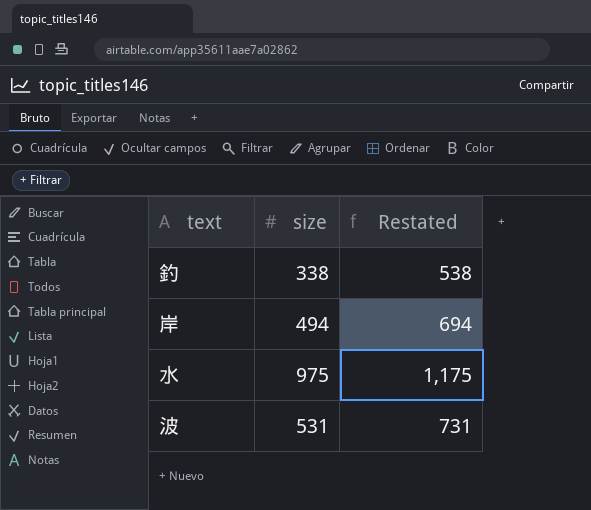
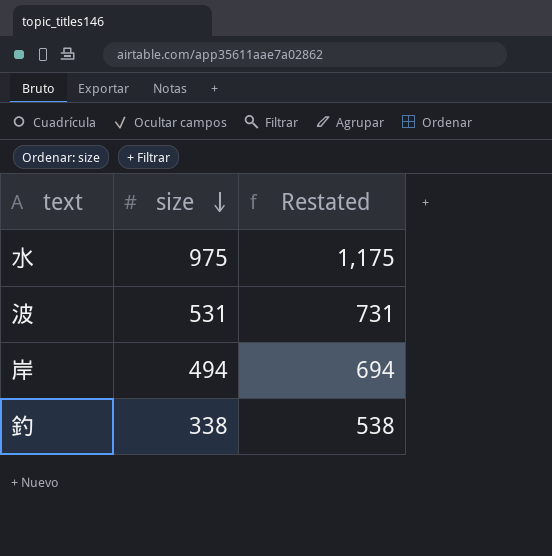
row order: none -> size descending

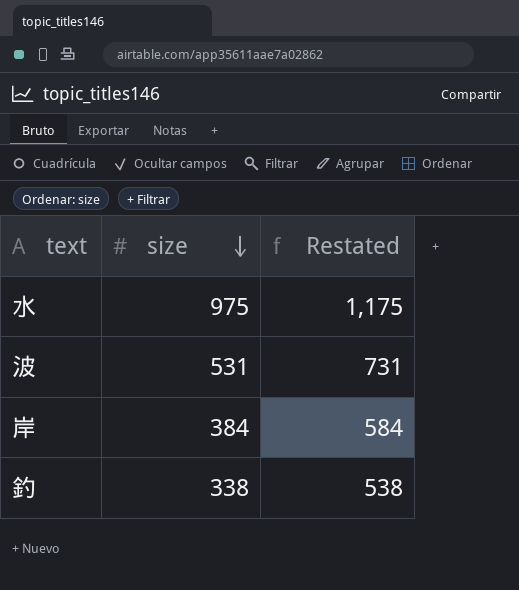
岸 | size: 494 -> 384
岸 | Restated: 694 -> 584

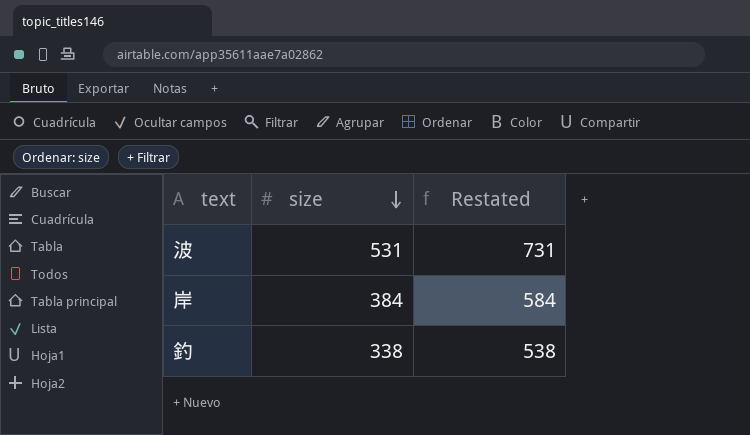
row 水: 975 | 1,175 -> none

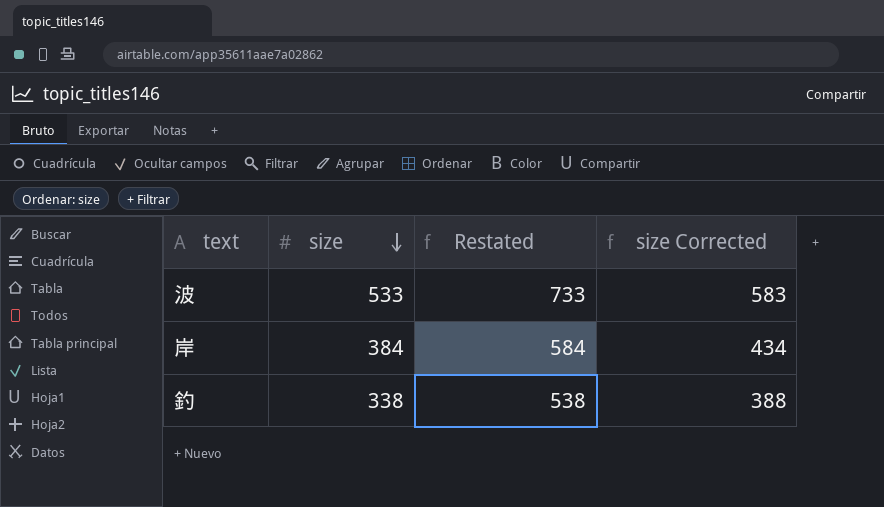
column size Corrected | formula: none -> [size] + 50
波 | size: 531 -> 533
波 | Restated: 731 -> 733

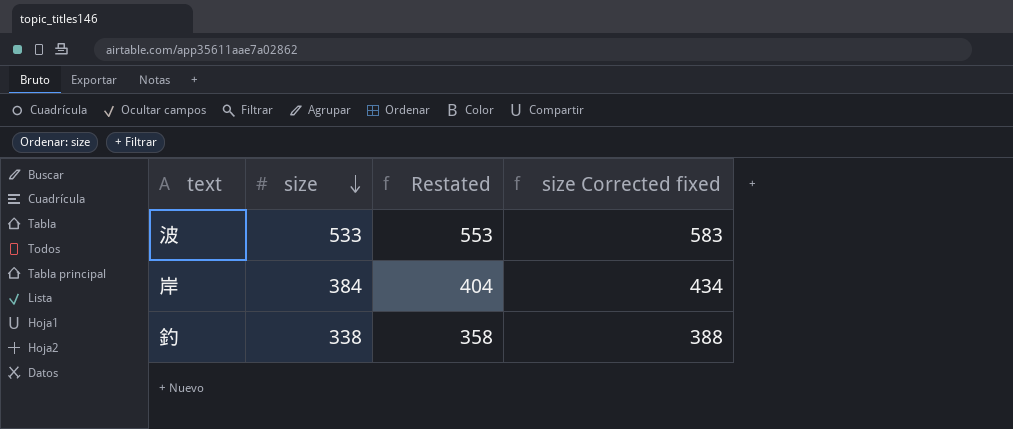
column Restated | formula: [size] + 200 -> [size] + 20
column name: size Corrected -> size Corrected fixed

